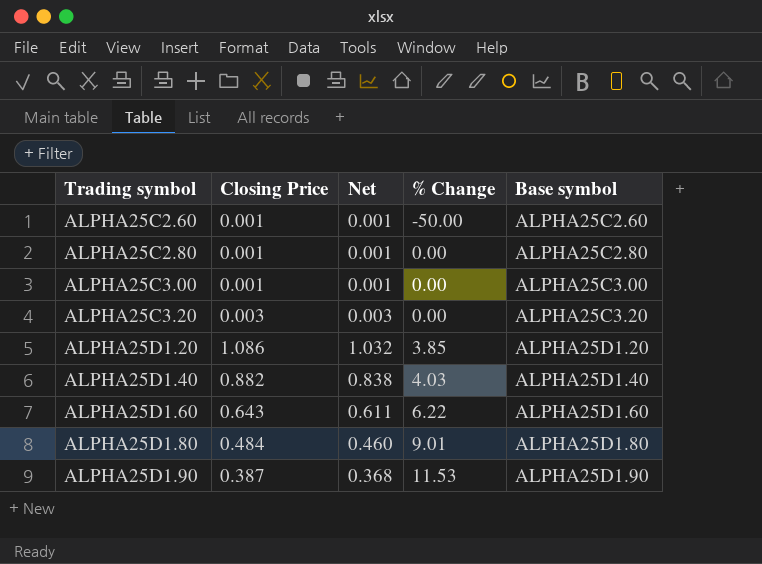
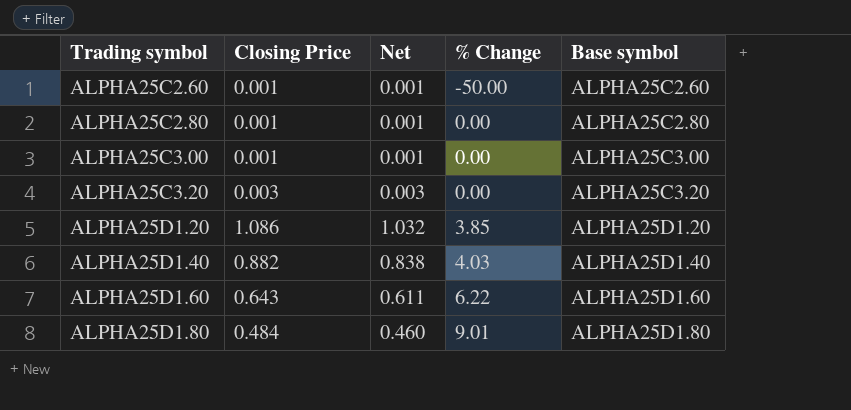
row ALPHA25D1.90: 0.387 | 0.368 | 11.53 | ALPHA25D1.90 -> none

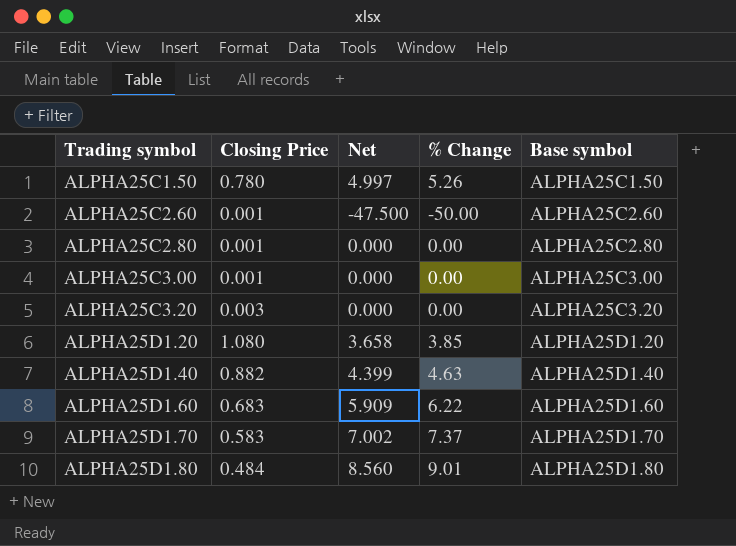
column Net | formula: [Closing Price] * 0.95 -> [% Change] * 0.95
row ALPHA25C1.50: none -> 0.780 | 4.997 | 5.26 | ALPHA25C1.50
ALPHA25D1.20 | Closing Price: 1.086 -> 1.080
ALPHA25D1.40 | % Change: 4.03 -> 4.63
ALPHA25D1.60 | Closing Price: 0.643 -> 0.683
row ALPHA25D1.70: none -> 0.583 | 7.002 | 7.37 | ALPHA25D1.70

